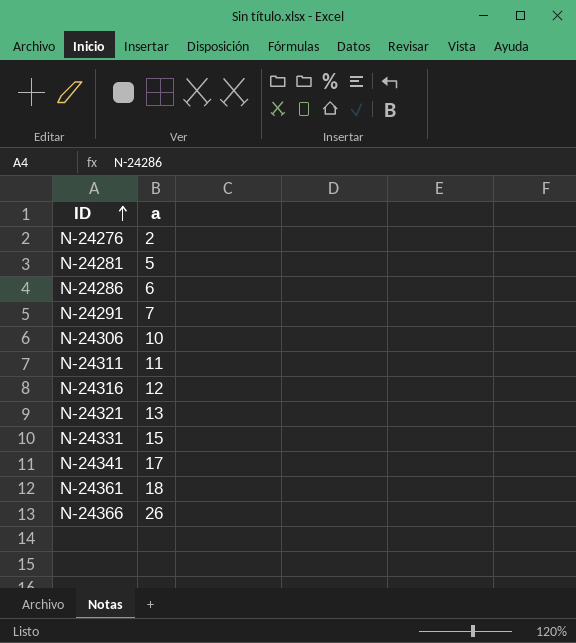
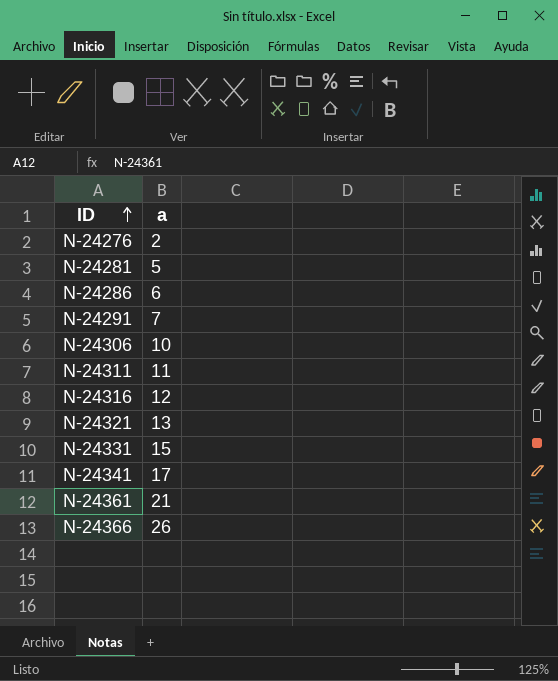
N-24361 | a: 18 -> 21

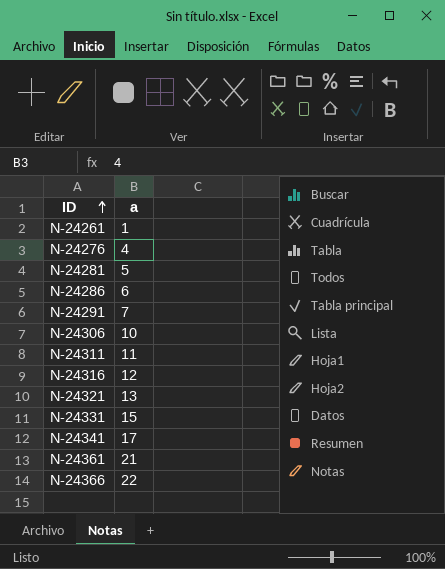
row N-24261: none -> 1
N-24276 | a: 2 -> 4
N-24366 | a: 26 -> 22

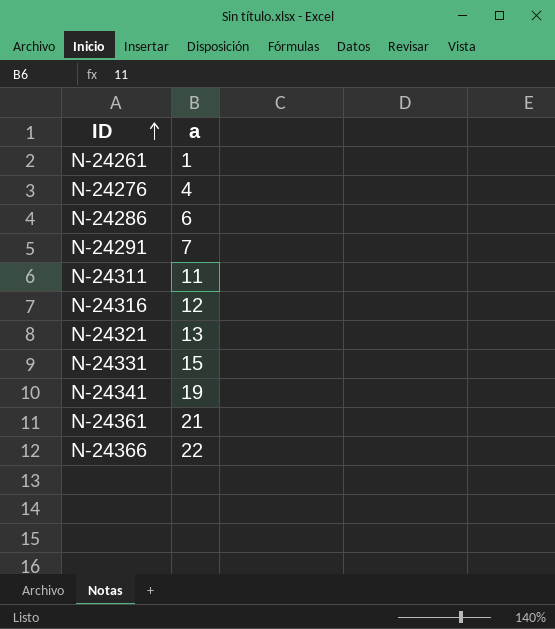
row N-24281: 5 -> none
row N-24306: 10 -> none
N-24341 | a: 17 -> 19

